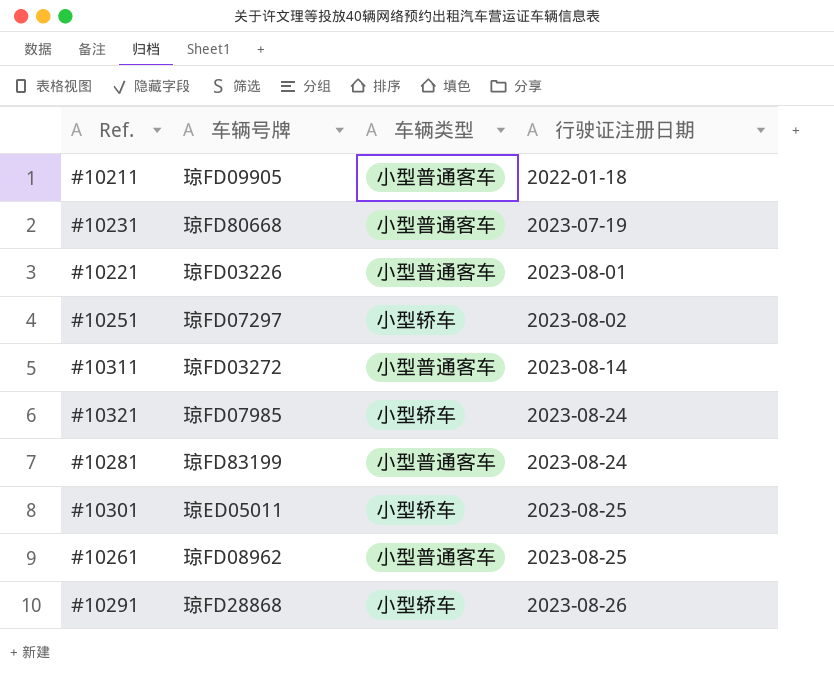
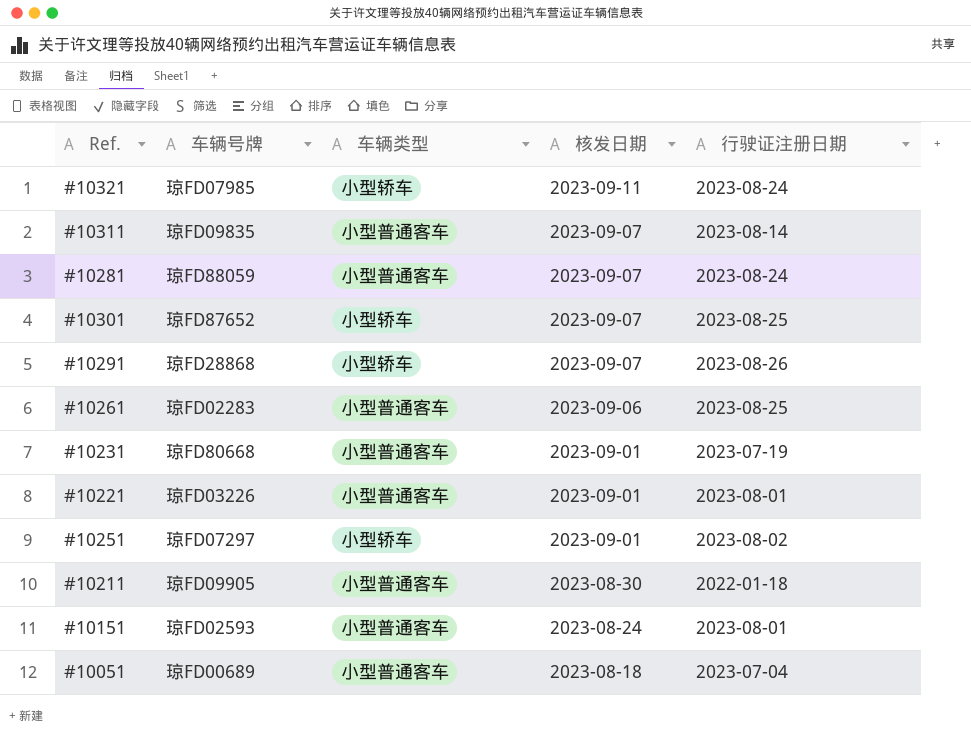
row order: 行驶证注册日期 ascending -> 核发日期 descending
column 核发日期 | position: none -> 4
#10311 | 车辆号牌: 琼FD03272 -> 琼FD09835
#10281 | 车辆号牌: 琼FD83199 -> 琼FD88059
#10301 | 车辆号牌: 琼ED05011 -> 琼FD87652
#10261 | 车辆号牌: 琼FD08962 -> 琼FD02283
row #10151: none -> 琼FD02593 | 小型普通客车 | 2023-08-24 | 2023-08-01
row #10051: none -> 琼FD00689 | 小型普通客车 | 2023-08-18 | 2023-07-04

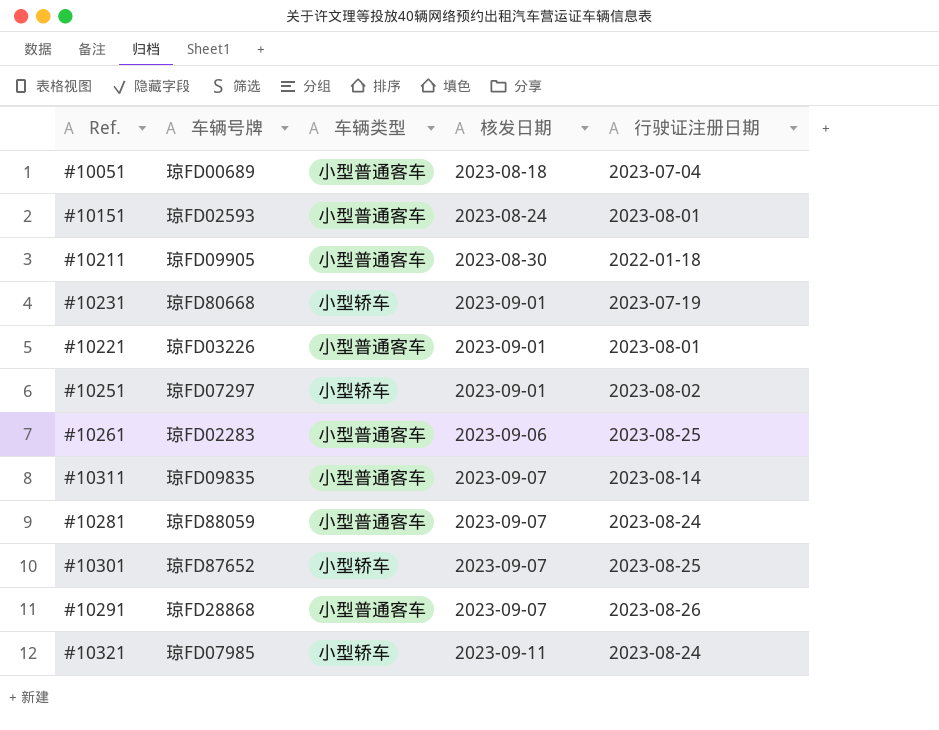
row order: 核发日期 descending -> 核发日期 ascending
#10231 | 车辆类型: 小型普通客车 -> 小型轿车
#10291 | 车辆类型: 小型轿车 -> 小型普通客车

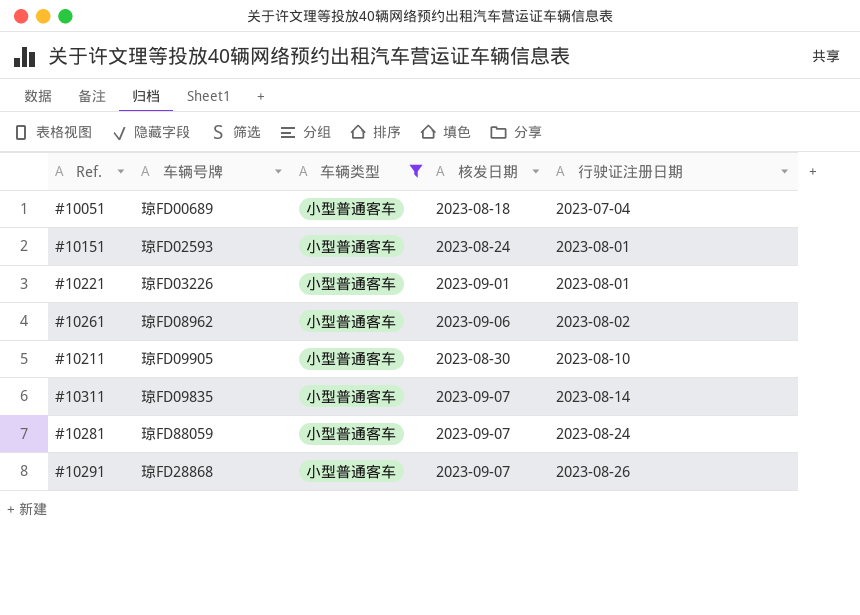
filter: none -> 车辆类型 = 小型普通客车
row order: 核发日期 ascending -> 行驶证注册日期 ascending
#10261 | 车辆号牌: 琼FD02283 -> 琼FD08962
#10261 | 行驶证注册日期: 2023-08-25 -> 2023-08-02
#10211 | 行驶证注册日期: 2022-01-18 -> 2023-08-10

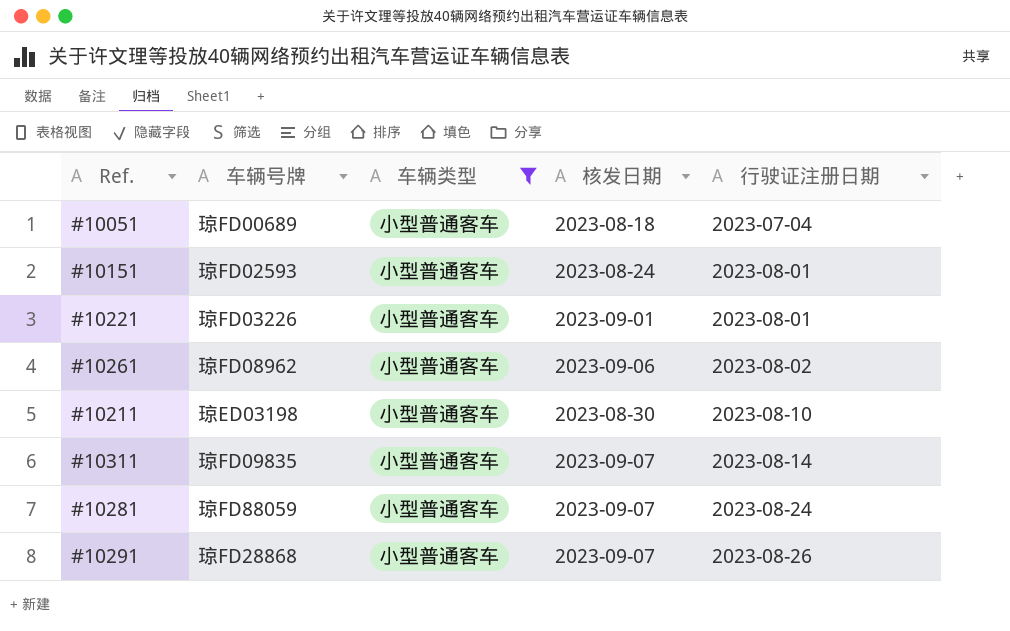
#10211 | 车辆号牌: 琼FD09905 -> 琼ED03198

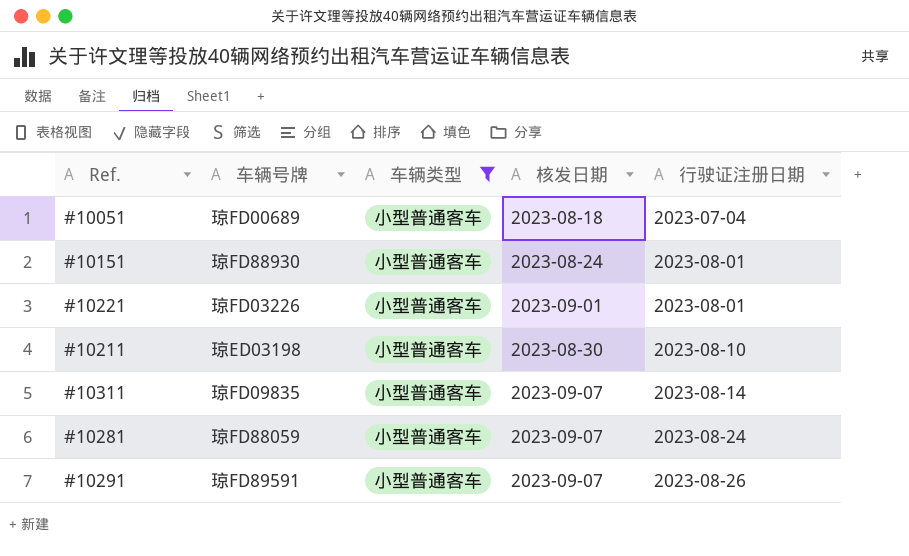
row #10261: 琼FD08962 | 小型普通客车 | 2023-09-06 | 2023-08-02 -> none
#10151 | 车辆号牌: 琼FD02593 -> 琼FD88930
#10291 | 车辆号牌: 琼FD28868 -> 琼FD89591

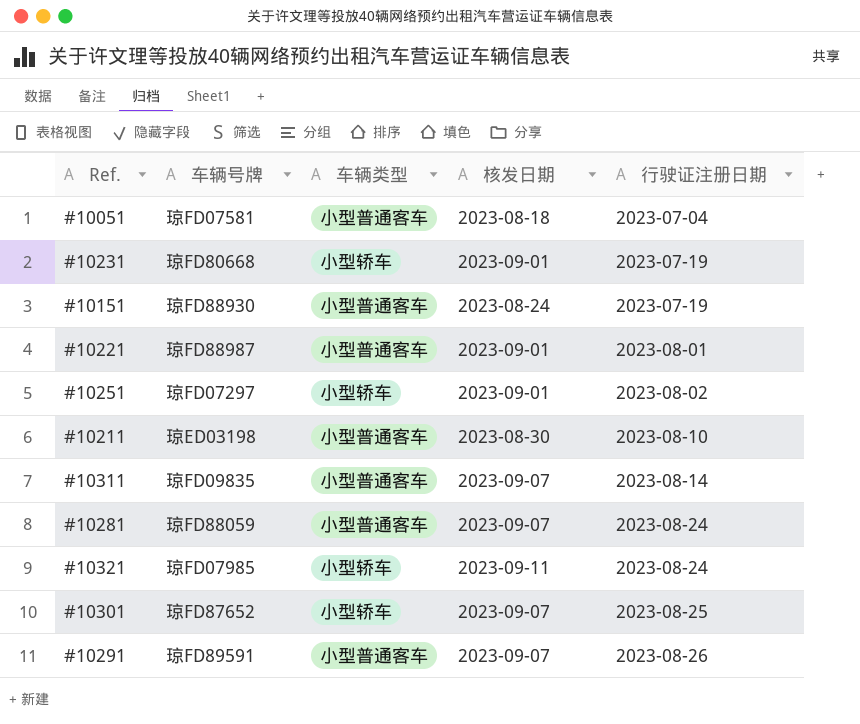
filter: 车辆类型 = 小型普通客车 -> none
#10051 | 车辆号牌: 琼FD00689 -> 琼FD07581
#10151 | 行驶证注册日期: 2023-08-01 -> 2023-07-19
#10221 | 车辆号牌: 琼FD03226 -> 琼FD88987

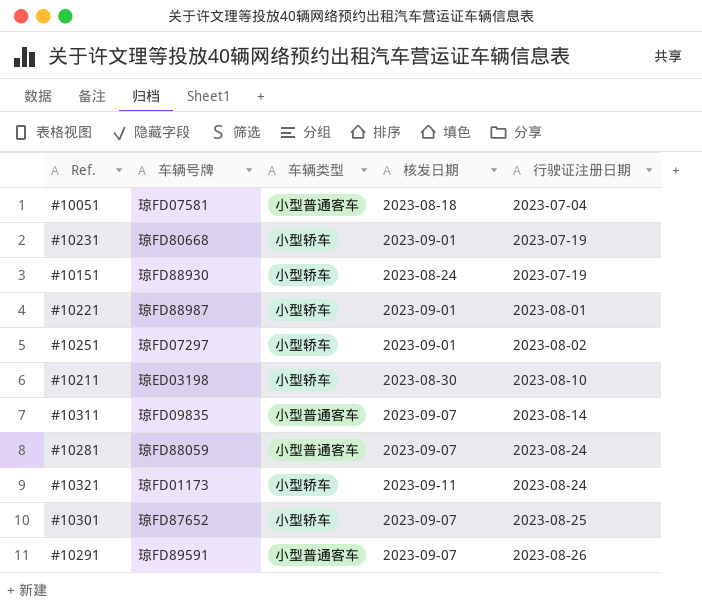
#10151 | 车辆类型: 小型普通客车 -> 小型轿车
#10221 | 车辆类型: 小型普通客车 -> 小型轿车
#10211 | 车辆类型: 小型普通客车 -> 小型轿车
#10321 | 车辆号牌: 琼FD07985 -> 琼FD01173

